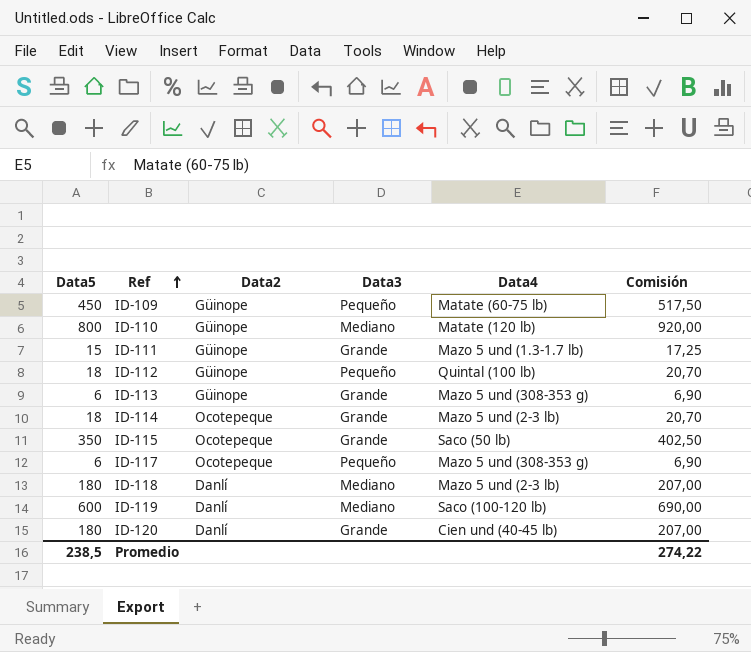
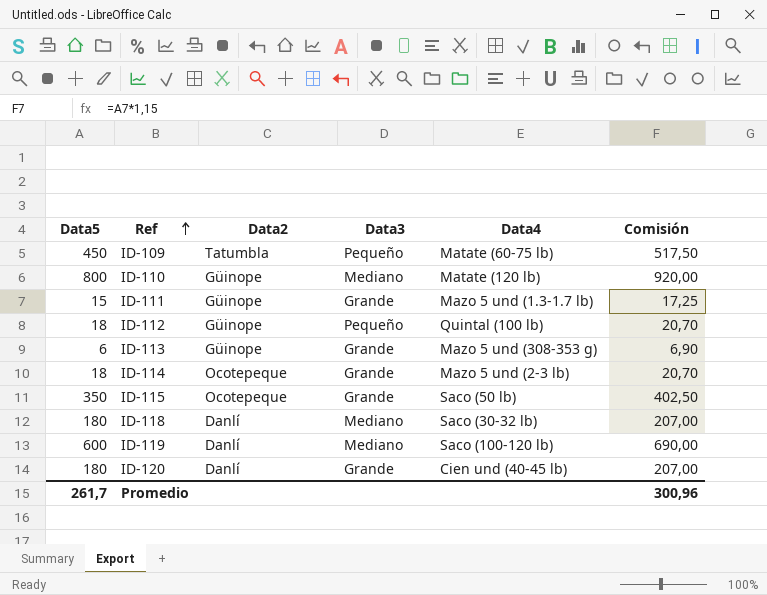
row ID-117: 6 | Ocotepeque | Pequeño | Mazo 5 und (308-353 g) | 6,90 -> none
ID-109 | Data2: Güinope -> Tatumbla
ID-118 | Data4: Mazo 5 und (2-3 lb) -> Saco (30-32 lb)
Promedio | Data5: 238,5 -> 261,7
Promedio | Comisión: 274,22 -> 300,96

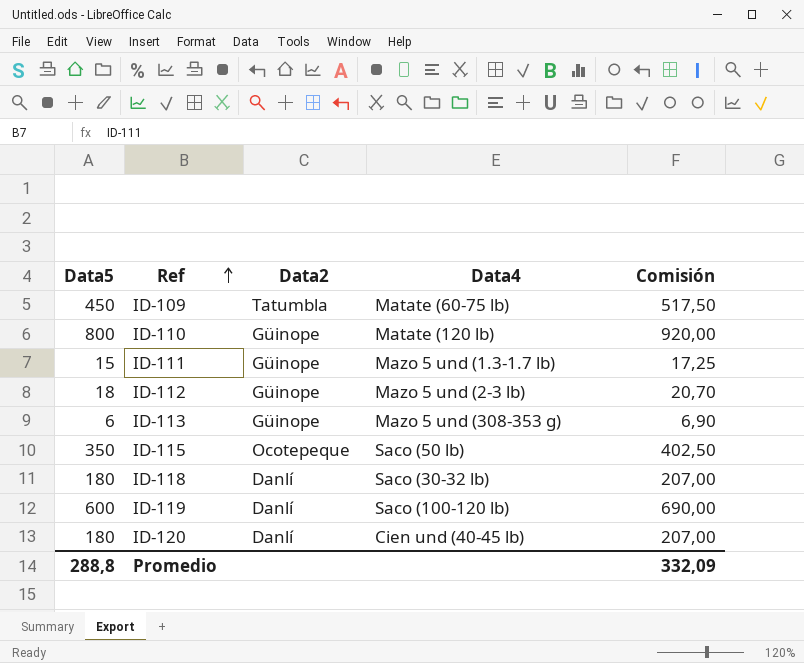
column Data3 | position: 4 -> none
row ID-114: 18 | Ocotepeque | Grande | Mazo 5 und (2-3 lb) | 20,70 -> none
ID-112 | Data4: Quintal (100 lb) -> Mazo 5 und (2-3 lb)
Promedio | Data5: 261,7 -> 288,8
Promedio | Comisión: 300,96 -> 332,09

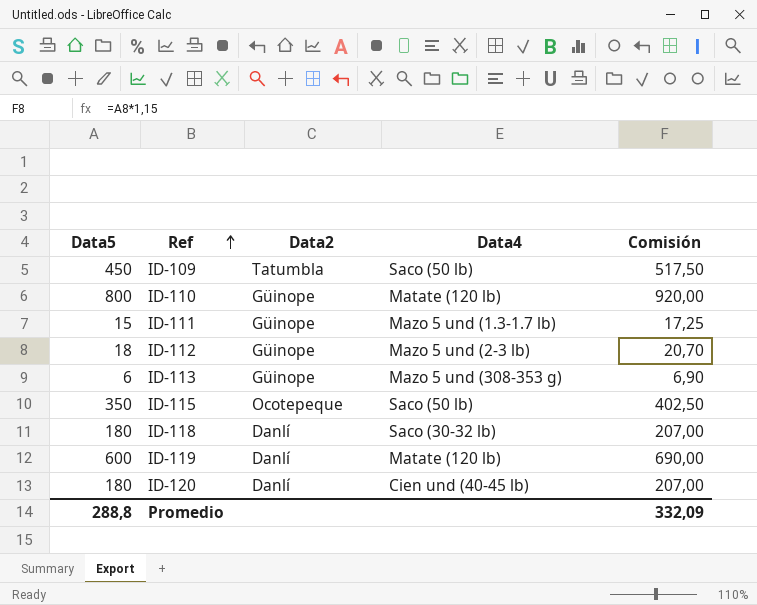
ID-109 | Data4: Matate (60-75 lb) -> Saco (50 lb)
ID-119 | Data4: Saco (100-120 lb) -> Matate (120 lb)

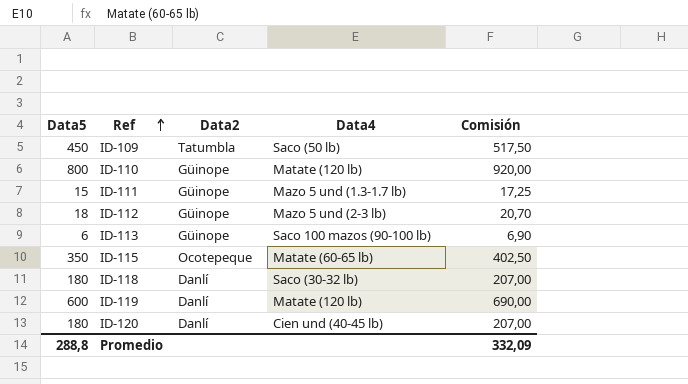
ID-113 | Data4: Mazo 5 und (308-353 g) -> Saco 100 mazos (90-100 lb)
ID-115 | Data4: Saco (50 lb) -> Matate (60-65 lb)

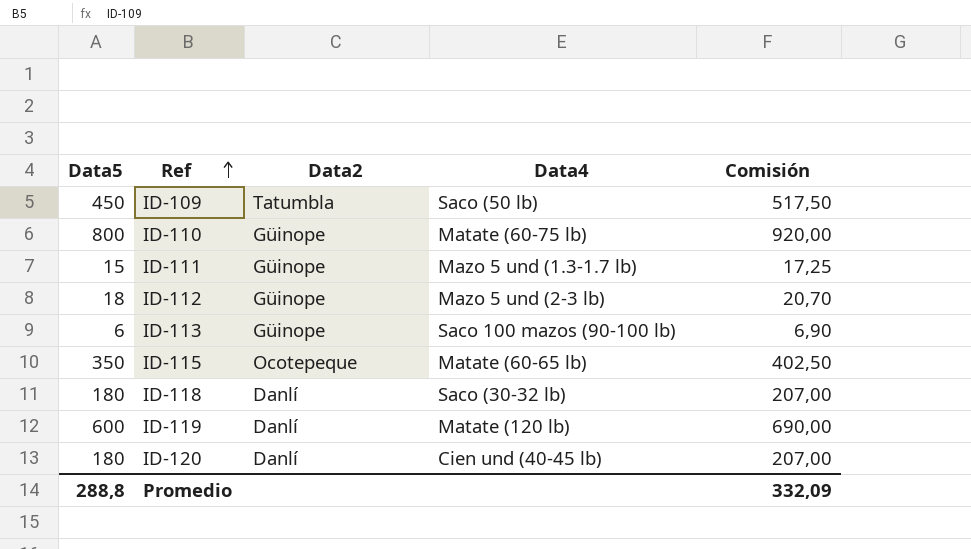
ID-110 | Data4: Matate (120 lb) -> Matate (60-75 lb)

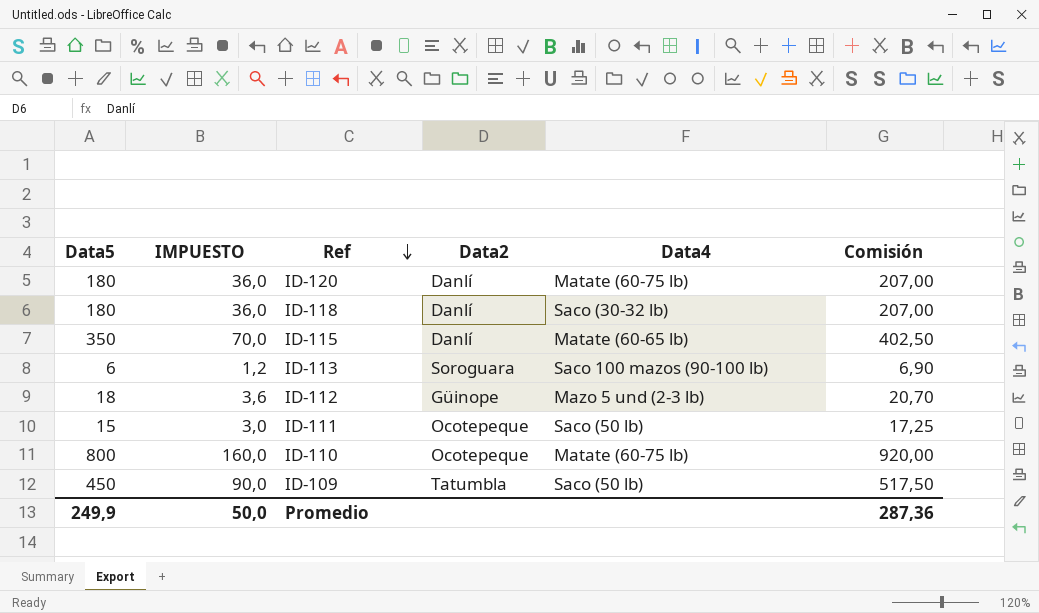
row order: Ref ascending -> Ref descending
column IMPUESTO | formula: none -> [Data5] * 0,2
row ID-119: 600 | Danlí | Matate (120 lb) | 690,00 -> none
ID-120 | Data4: Cien und (40-45 lb) -> Matate (60-75 lb)
ID-115 | Data2: Ocotepeque -> Danlí
ID-113 | Data2: Güinope -> Soroguara
ID-111 | Data2: Güinope -> Ocotepeque
ID-111 | Data4: Mazo 5 und (1.3-1.7 lb) -> Saco (50 lb)
ID-110 | Data2: Güinope -> Ocotepeque
Promedio | Data5: 288,8 -> 249,9
Promedio | Comisión: 332,09 -> 287,36

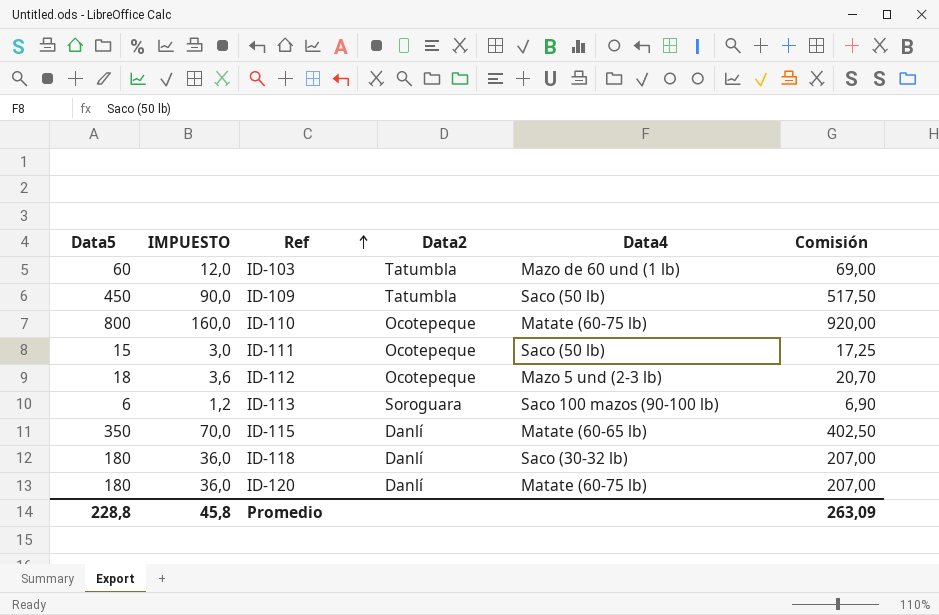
row order: Ref descending -> Ref ascending
row ID-103: none -> 60 | 12,0 | Tatumbla | Mazo de 60 und (1 lb) | 69,00
ID-112 | Data2: Güinope -> Ocotepeque
Promedio | Data5: 249,9 -> 228,8
Promedio | IMPUESTO: 50,0 -> 45,8
Promedio | Comisión: 287,36 -> 263,09

